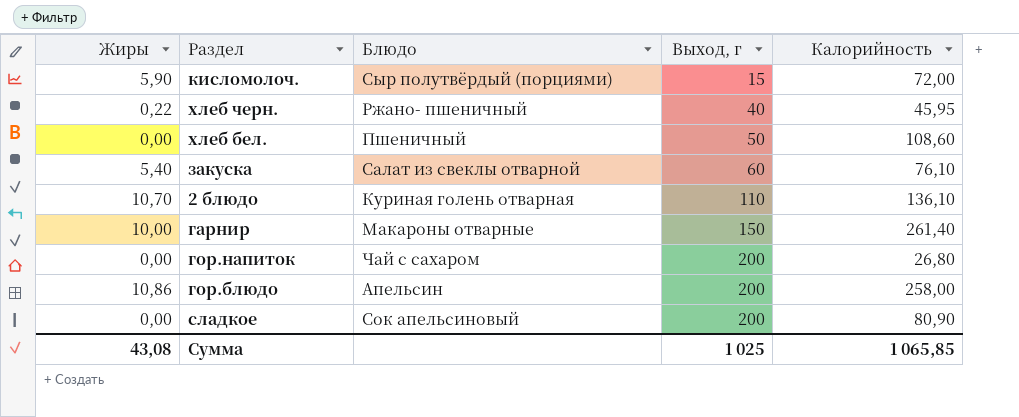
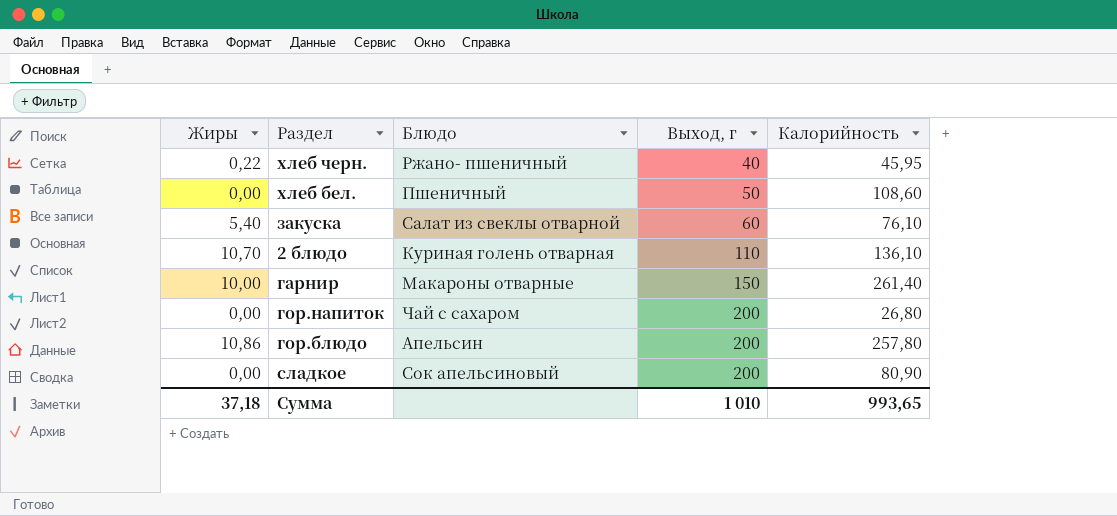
row кисломолоч.: 5,90 | Сыр полутвёрдый (порциями) | 15 | 72,00 -> none
гор.блюдо | Калорийность: 258,00 -> 257,80
Сумма | Жиры: 43,08 -> 37,18
Сумма | Выход, г: 1 025 -> 1 010
Сумма | Калорийность: 1 065,85 -> 993,65

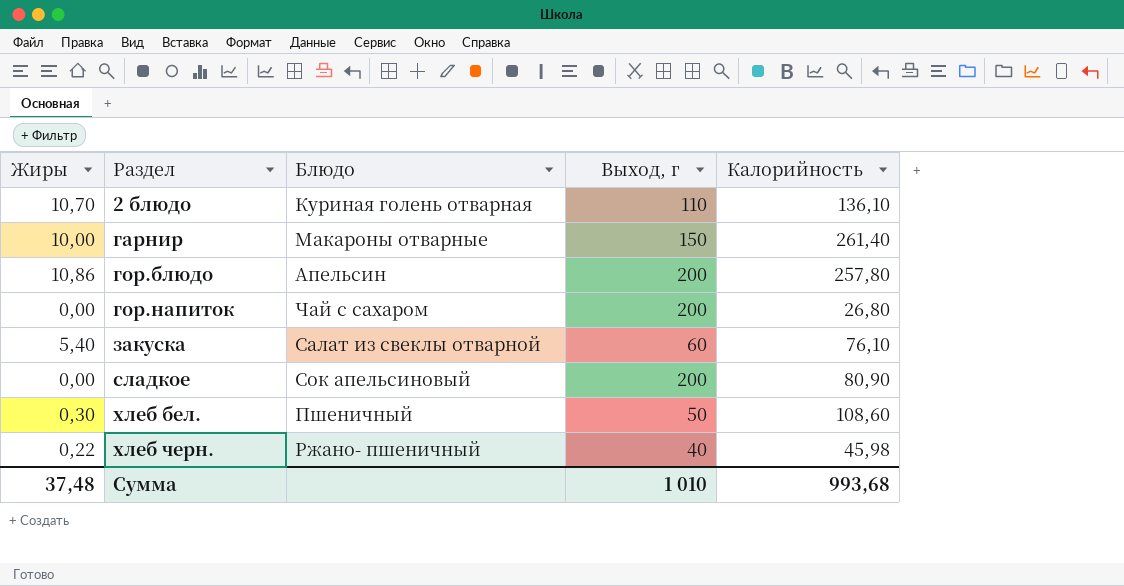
row order: Выход, г ascending -> Раздел ascending
хлеб бел. | Жиры: 0,00 -> 0,30
хлеб черн. | Калорийность: 45,95 -> 45,98
Сумма | Жиры: 37,18 -> 37,48
Сумма | Калорийность: 993,65 -> 993,68

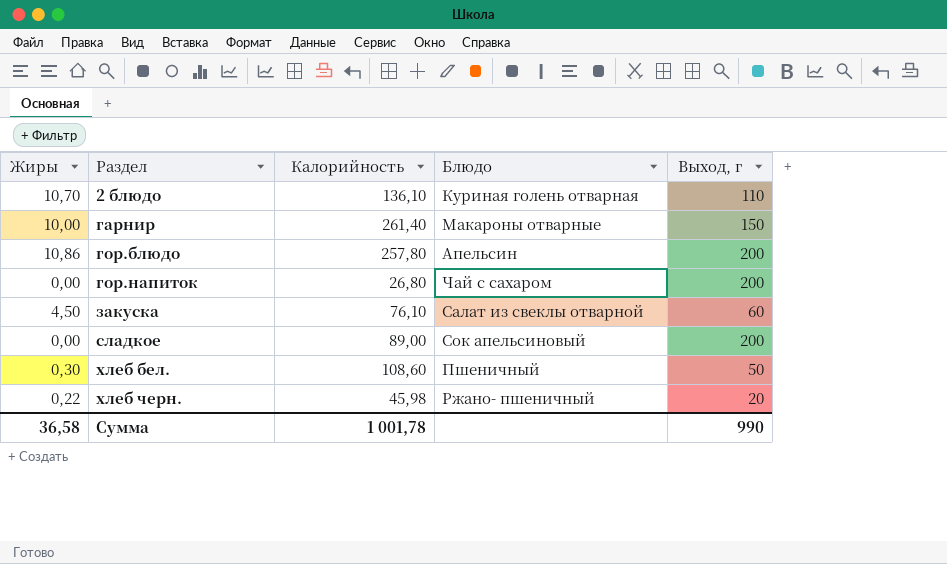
column Калорийность | position: 5 -> 3
закуска | Жиры: 5,40 -> 4,50
сладкое | Калорийность: 80,90 -> 89,00
хлеб черн. | Выход, г: 40 -> 20
Сумма | Жиры: 37,48 -> 36,58
Сумма | Калорийность: 993,68 -> 1 001,78
Сумма | Выход, г: 1 010 -> 990

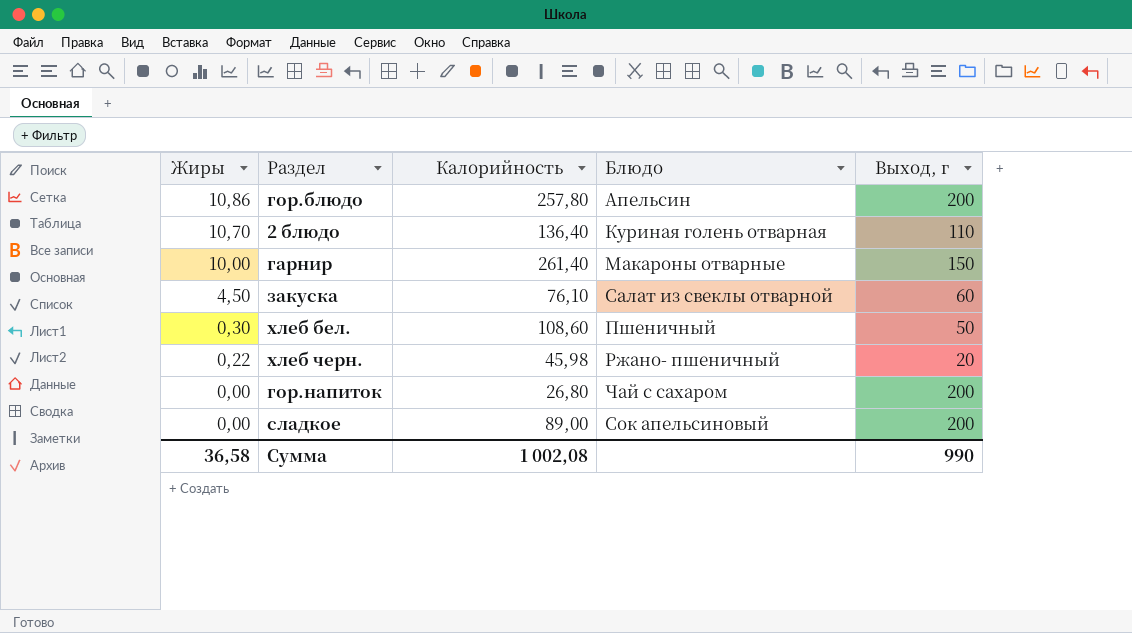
row order: Раздел ascending -> Жиры descending
2 блюдо | Калорийность: 136,10 -> 136,40
Сумма | Калорийность: 1 001,78 -> 1 002,08

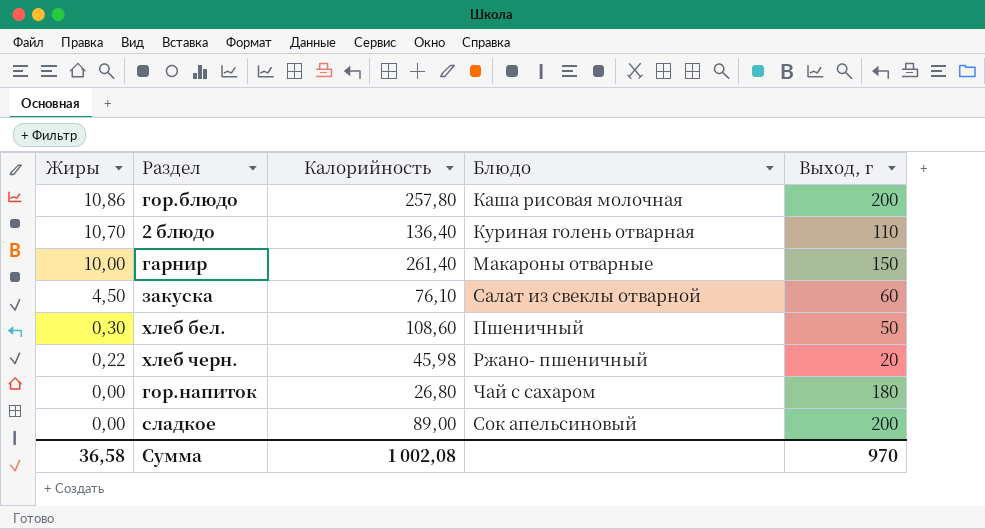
гор.блюдо | Блюдо: Апельсин -> Каша рисовая молочная
гор.напиток | Выход, г: 200 -> 180
Сумма | Выход, г: 990 -> 970

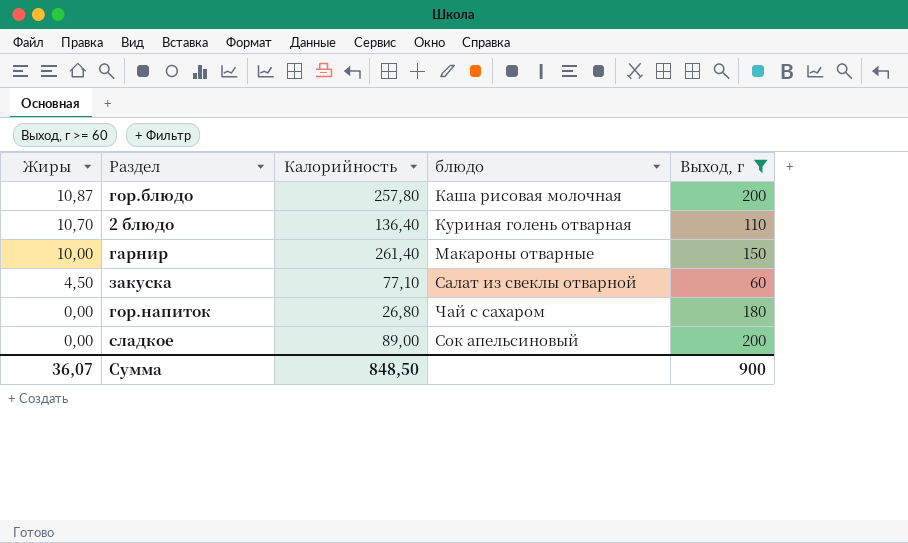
filter: none -> Выход, г >= 60
column name: Блюдо -> блюдо
гор.блюдо | Жиры: 10,86 -> 10,87
закуска | Калорийность: 76,10 -> 77,10
Сумма | Жиры: 36,58 -> 36,07
Сумма | Калорийность: 1 002,08 -> 848,50
Сумма | Выход, г: 970 -> 900

